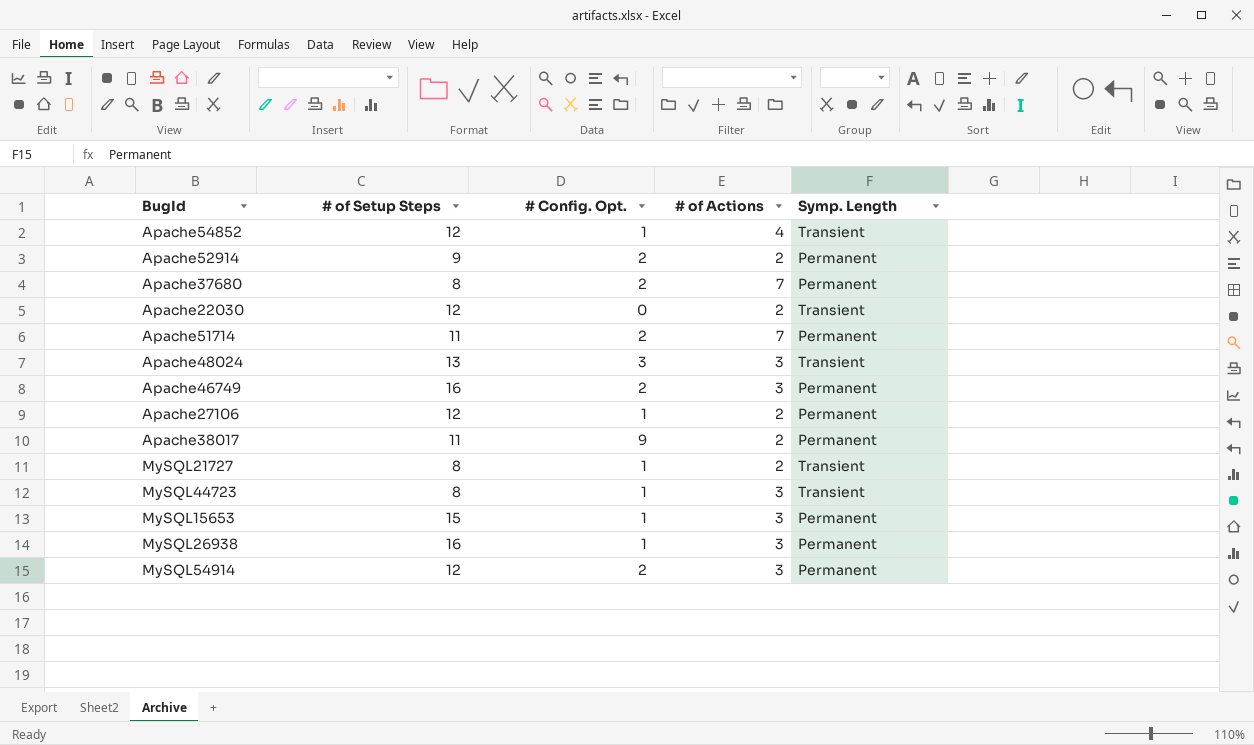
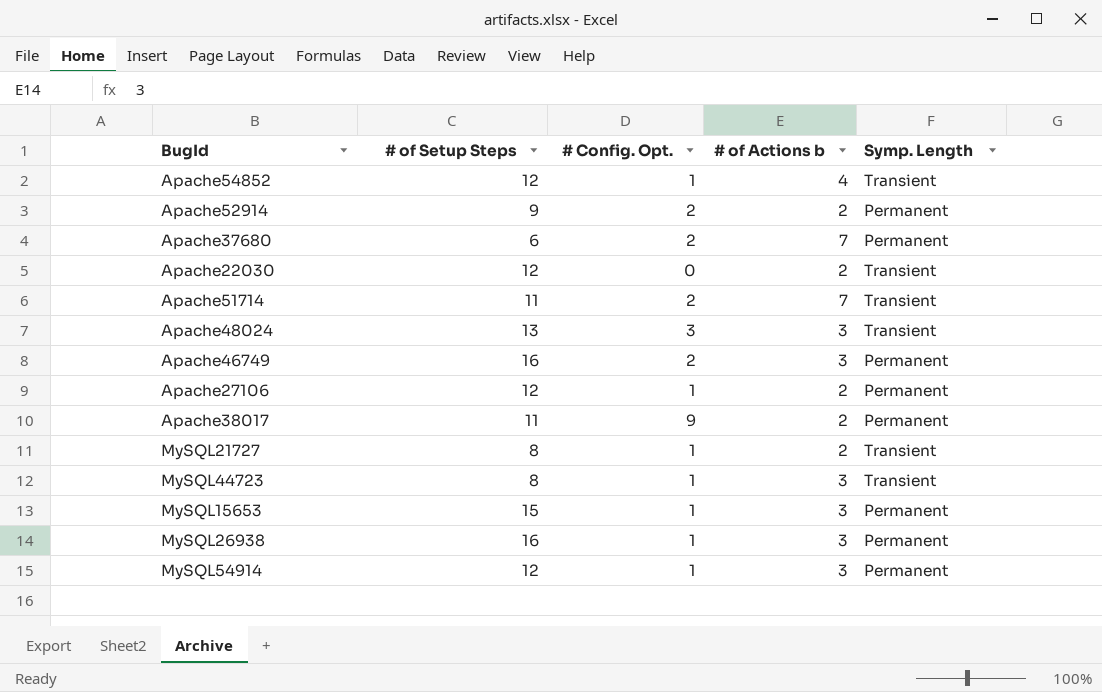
column name: # of Actions -> # of Actions b
Apache37680 | # of Setup Steps: 8 -> 6
Apache51714 | Symp. Length: Permanent -> Transient
MySQL54914 | # Config. Opt.: 2 -> 1

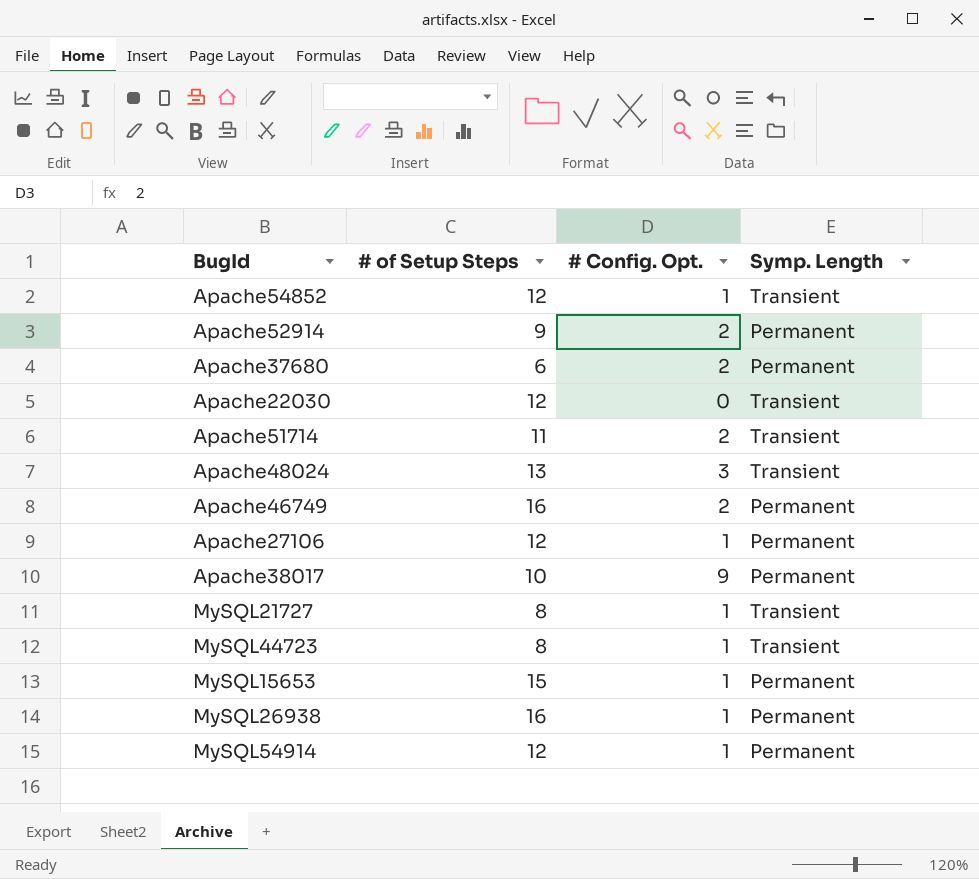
column # of Actions b | position: 4 -> none
Apache38017 | # of Setup Steps: 11 -> 10

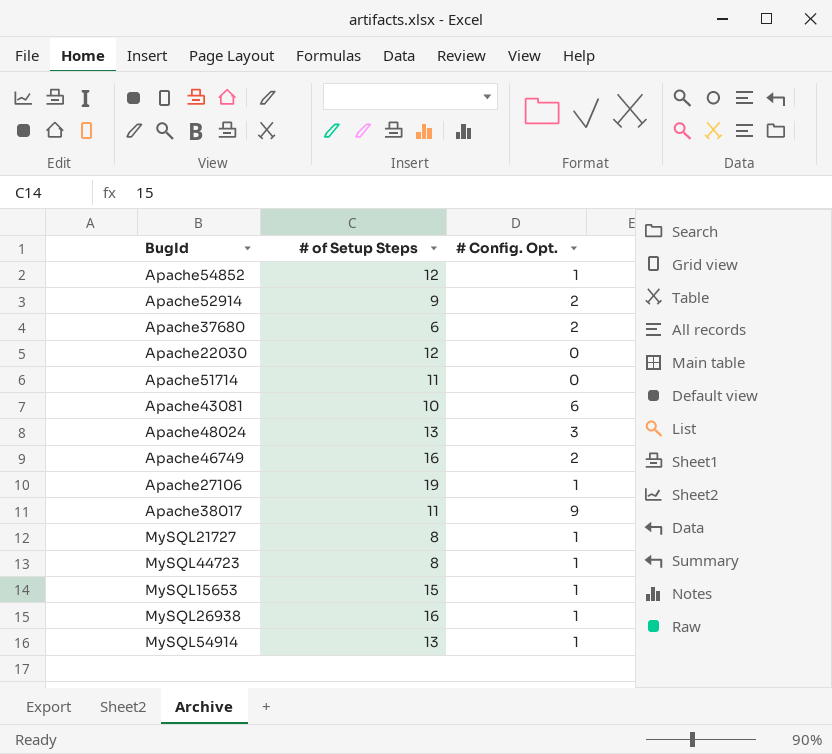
column Symp. Length | position: 4 -> none
Apache51714 | # Config. Opt.: 2 -> 0
row Apache43081: none -> 10 | 6
Apache27106 | # of Setup Steps: 12 -> 19
Apache38017 | # of Setup Steps: 10 -> 11
MySQL54914 | # of Setup Steps: 12 -> 13

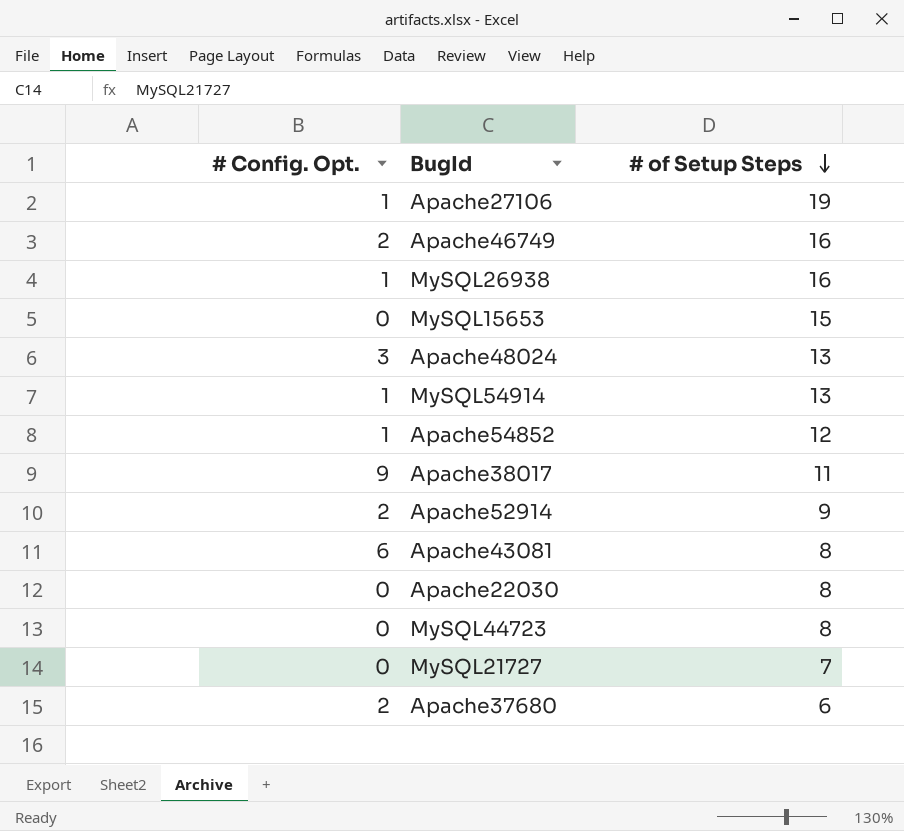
row order: none -> # of Setup Steps descending
column # Config. Opt. | position: 3 -> 1
row Apache51714: 11 | 0 -> none
MySQL15653 | # Config. Opt.: 1 -> 0
Apache43081 | # of Setup Steps: 10 -> 8
Apache22030 | # of Setup Steps: 12 -> 8
MySQL44723 | # Config. Opt.: 1 -> 0
MySQL21727 | # Config. Opt.: 1 -> 0
MySQL21727 | # of Setup Steps: 8 -> 7

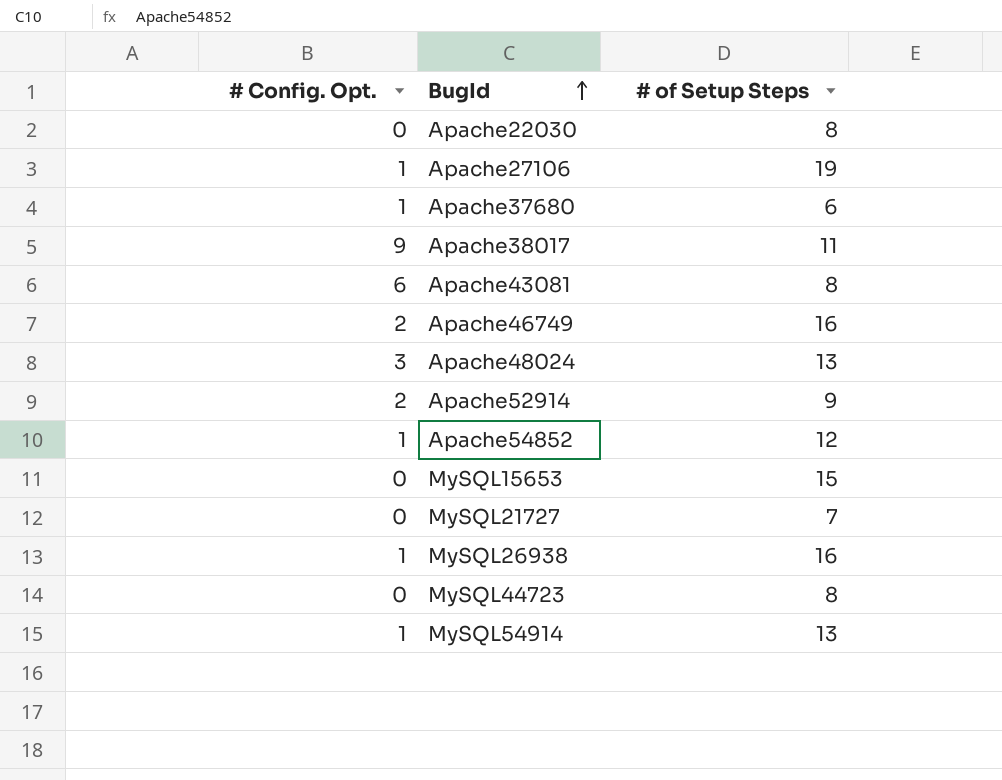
row order: # of Setup Steps descending -> BugId ascending
Apache37680 | # Config. Opt.: 2 -> 1

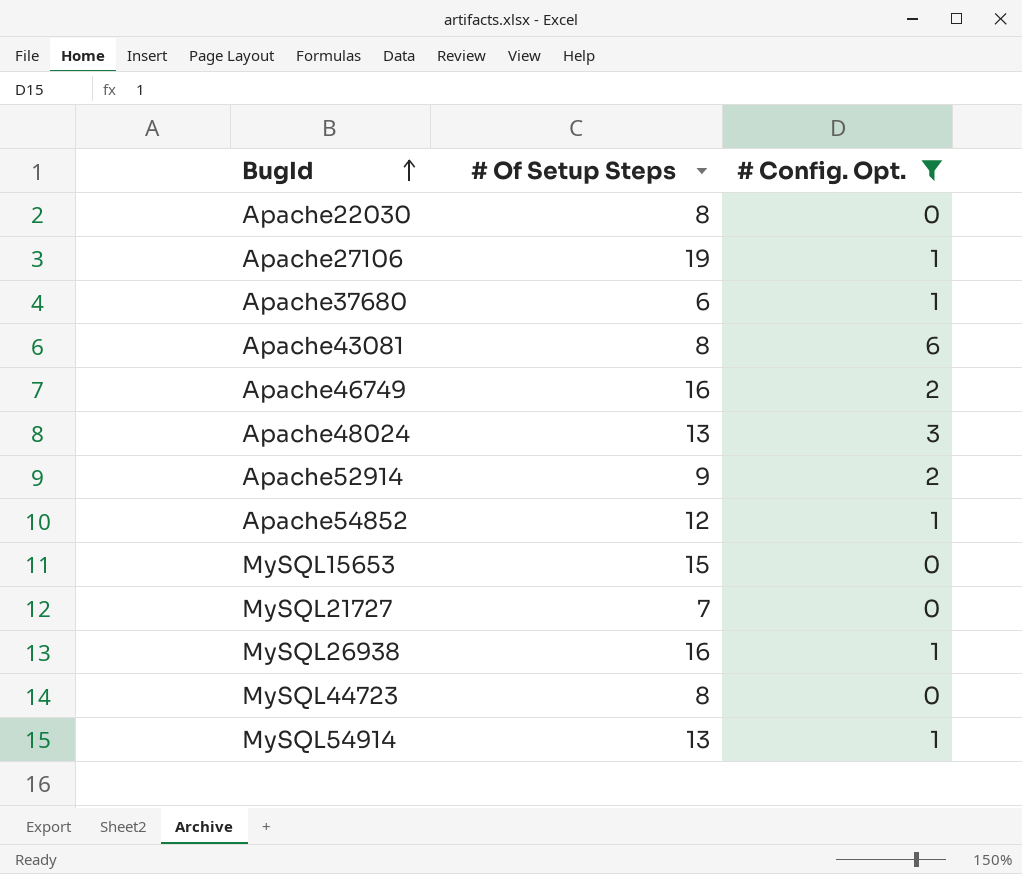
filter: none -> # Config. Opt. != 9
column name: # of Setup Steps -> # Of Setup Steps
column # Config. Opt. | position: 1 -> 3

